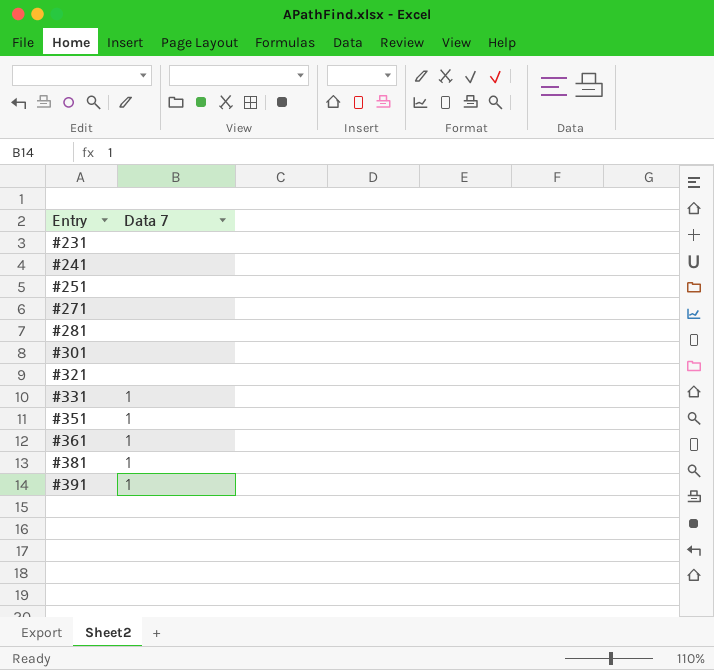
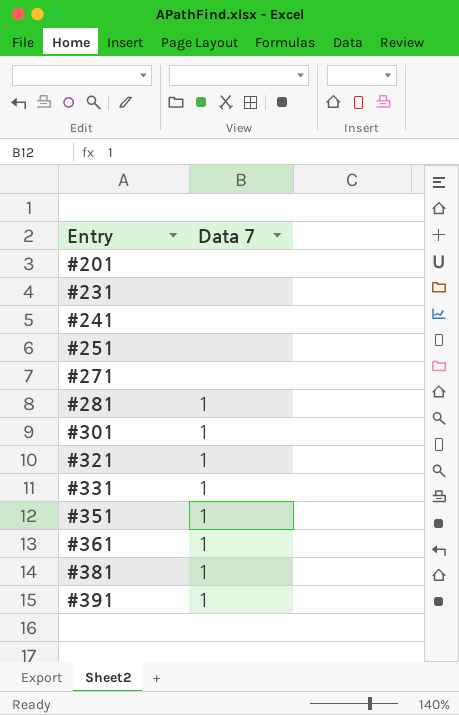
row #201: none -> none
#281 | Data 7: none -> 1
#301 | Data 7: none -> 1
#321 | Data 7: none -> 1

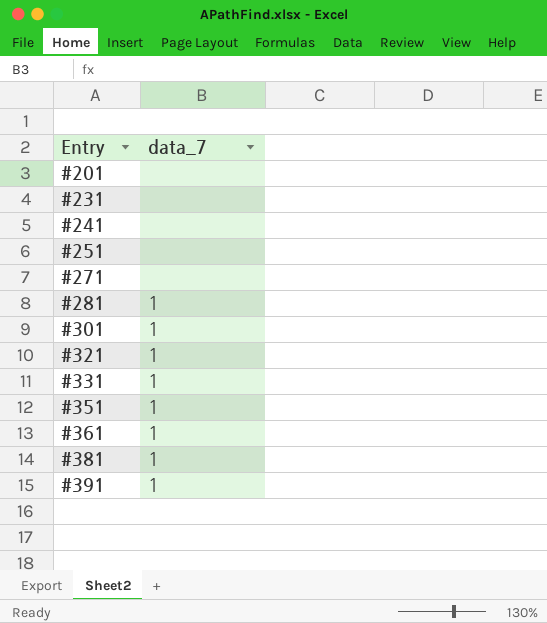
column name: Data 7 -> data_7

